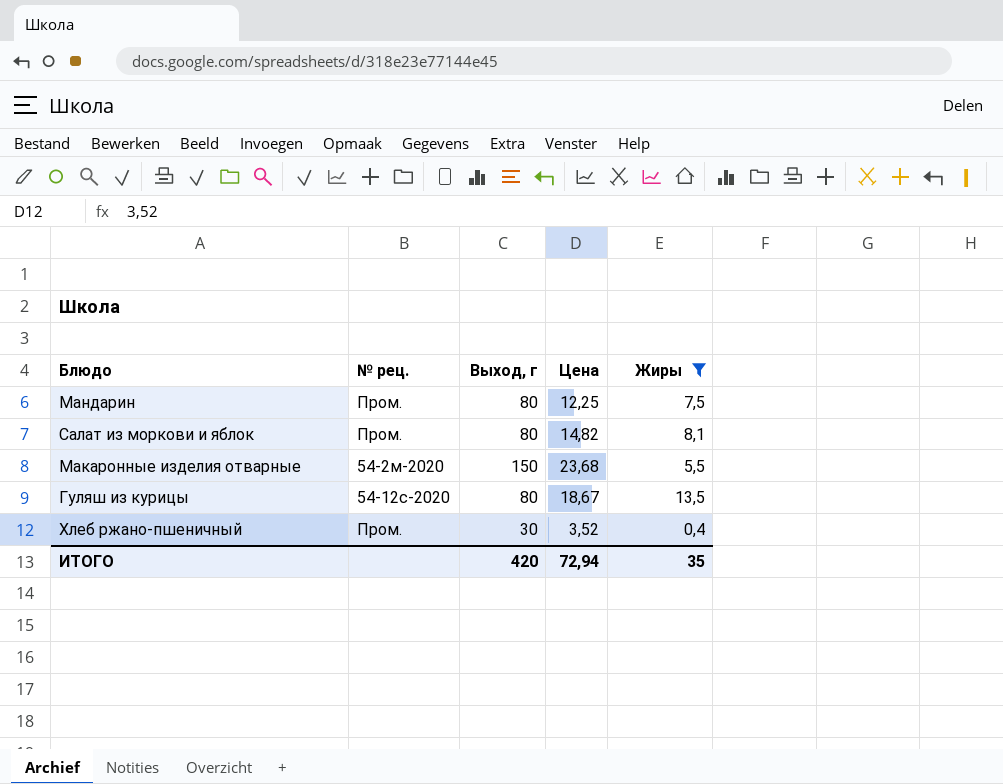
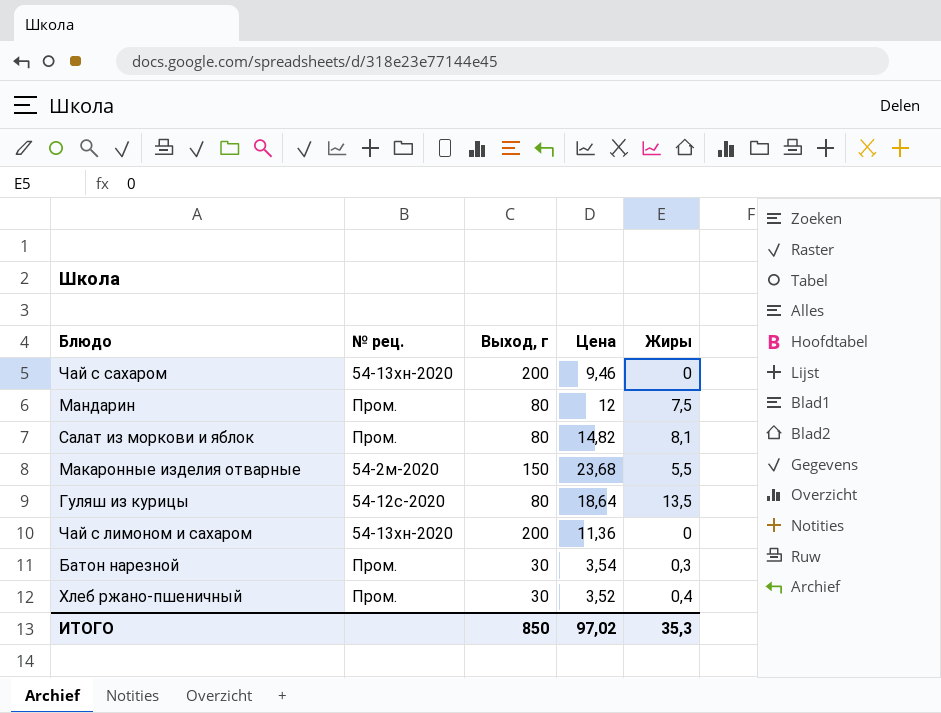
filter: Жиры >= 0,4 -> none
Мандарин | Цена: 12,25 -> 12
Гуляш из курицы | Цена: 18,67 -> 18,64
ИТОГО | Выход, г: 420 -> 850
ИТОГО | Цена: 72,94 -> 97,02
ИТОГО | Жиры: 35 -> 35,3

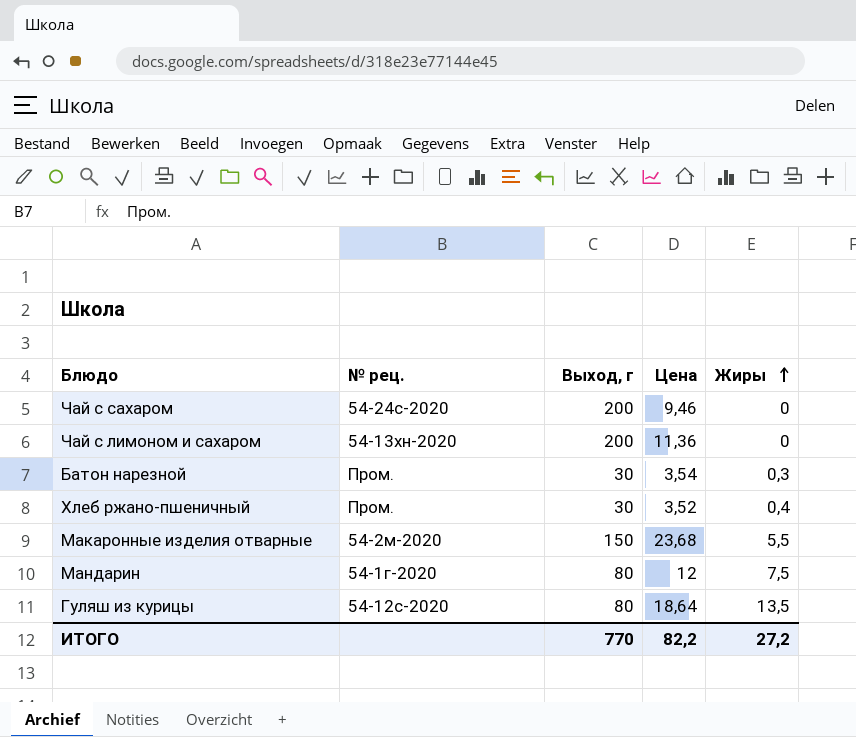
row order: none -> Жиры ascending
row Салат из моркови и яблок: Пром. | 80 | 14,82 | 8,1 -> none
Чай с сахаром | № рец.: 54-13хн-2020 -> 54-24с-2020
Мандарин | № рец.: Пром. -> 54-1г-2020
ИТОГО | Выход, г: 850 -> 770
ИТОГО | Цена: 97,02 -> 82,2
ИТОГО | Жиры: 35,3 -> 27,2

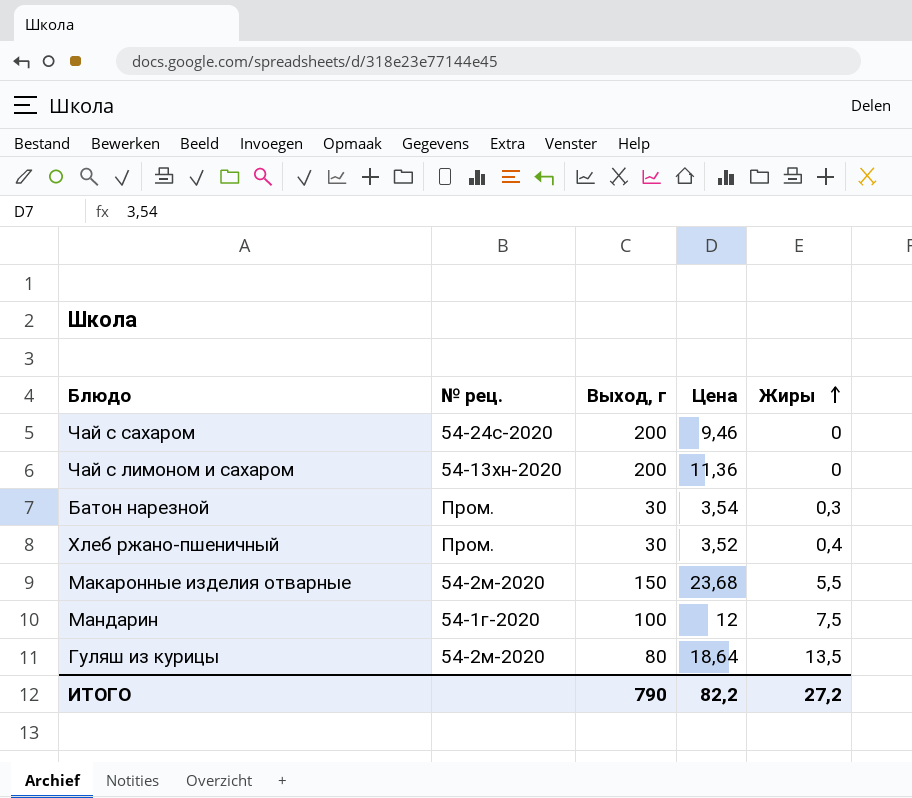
Мандарин | Выход, г: 80 -> 100
Гуляш из курицы | № рец.: 54-12с-2020 -> 54-2м-2020
ИТОГО | Выход, г: 770 -> 790

